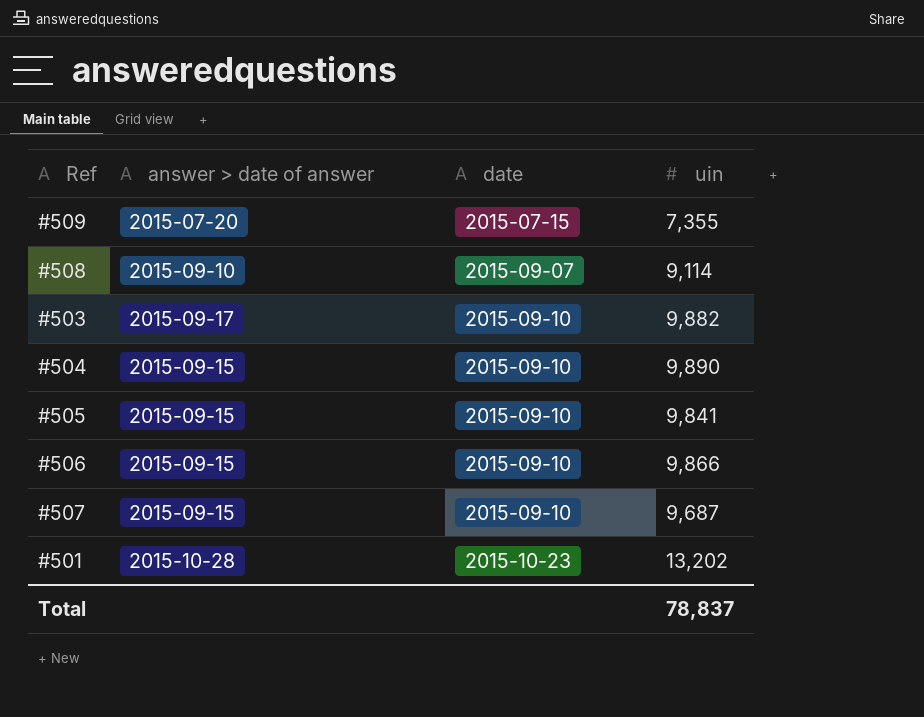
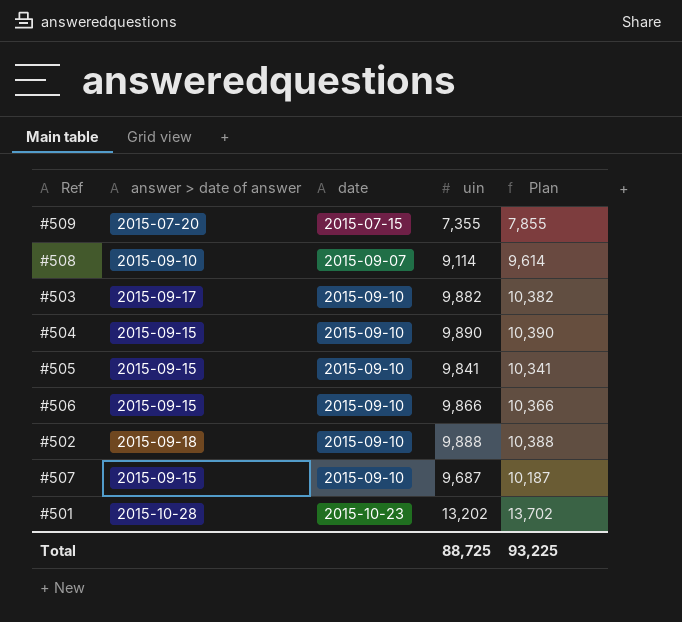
column Plan | formula: none -> [uin] + 500
row #502: none -> 2015-09-18 | 2015-09-10 | 9,888 | 10,388
Total | uin: 78,837 -> 88,725

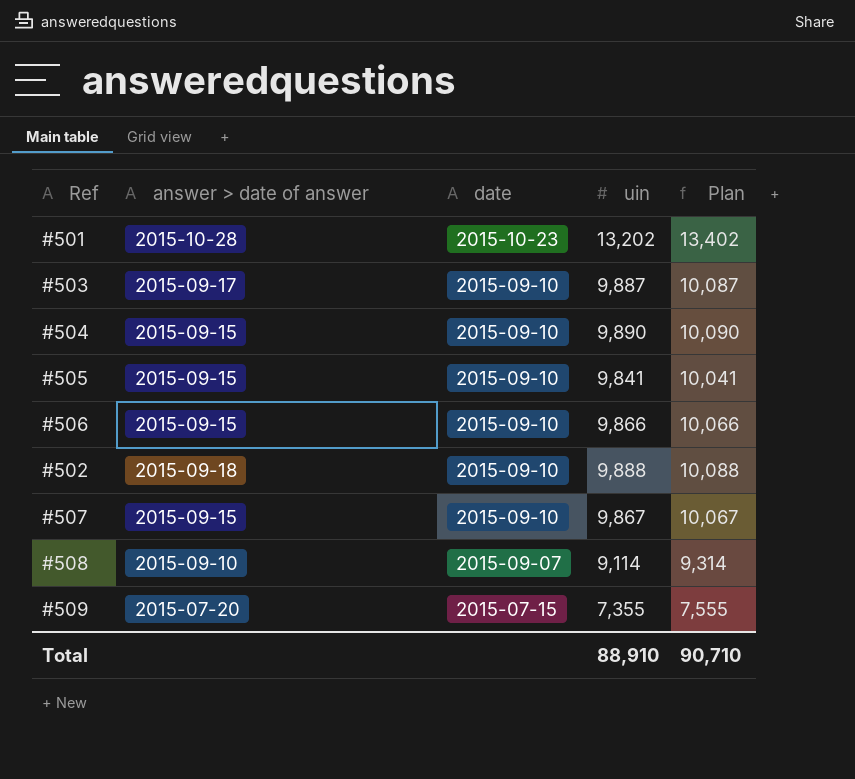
row order: date ascending -> date descending
column Plan | formula: [uin] + 500 -> [uin] + 200
#503 | uin: 9,882 -> 9,887
#507 | uin: 9,687 -> 9,867
Total | uin: 88,725 -> 88,910
Total | Plan: 93,225 -> 90,710

